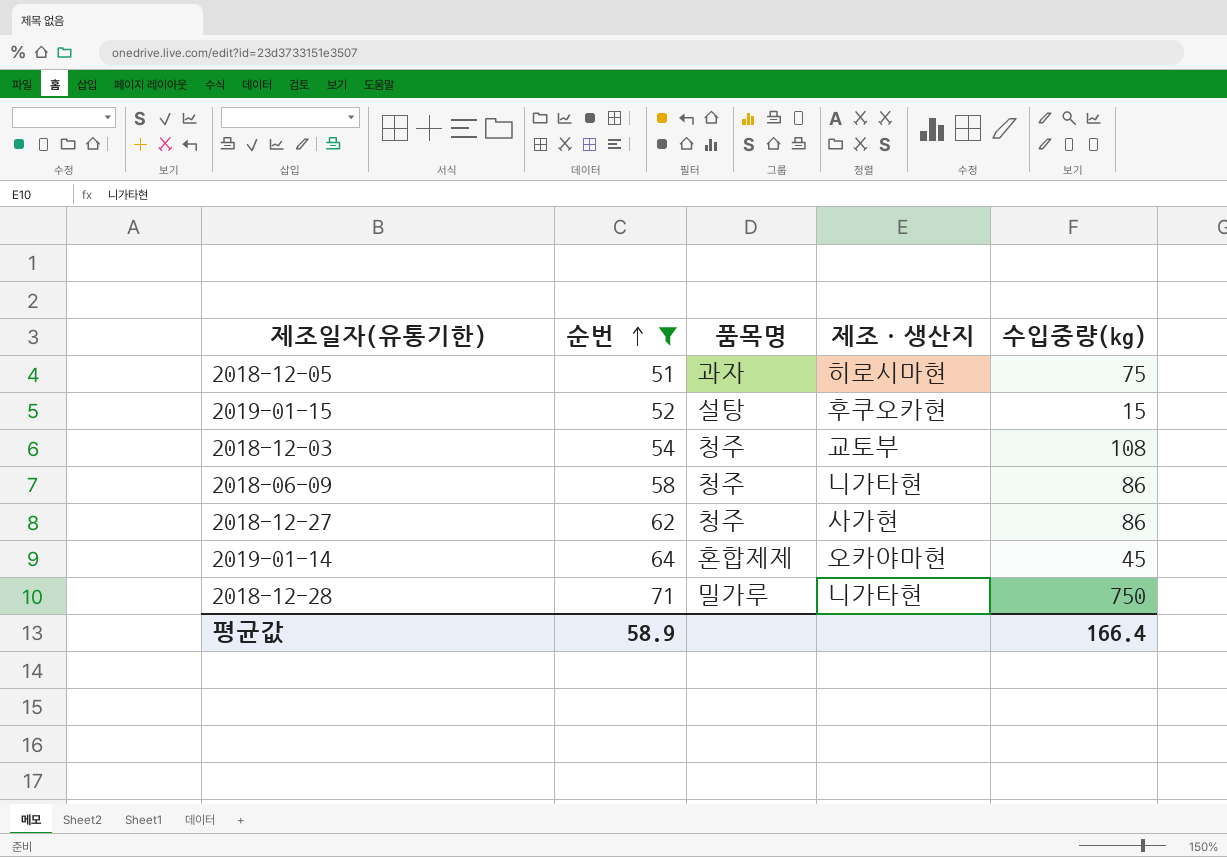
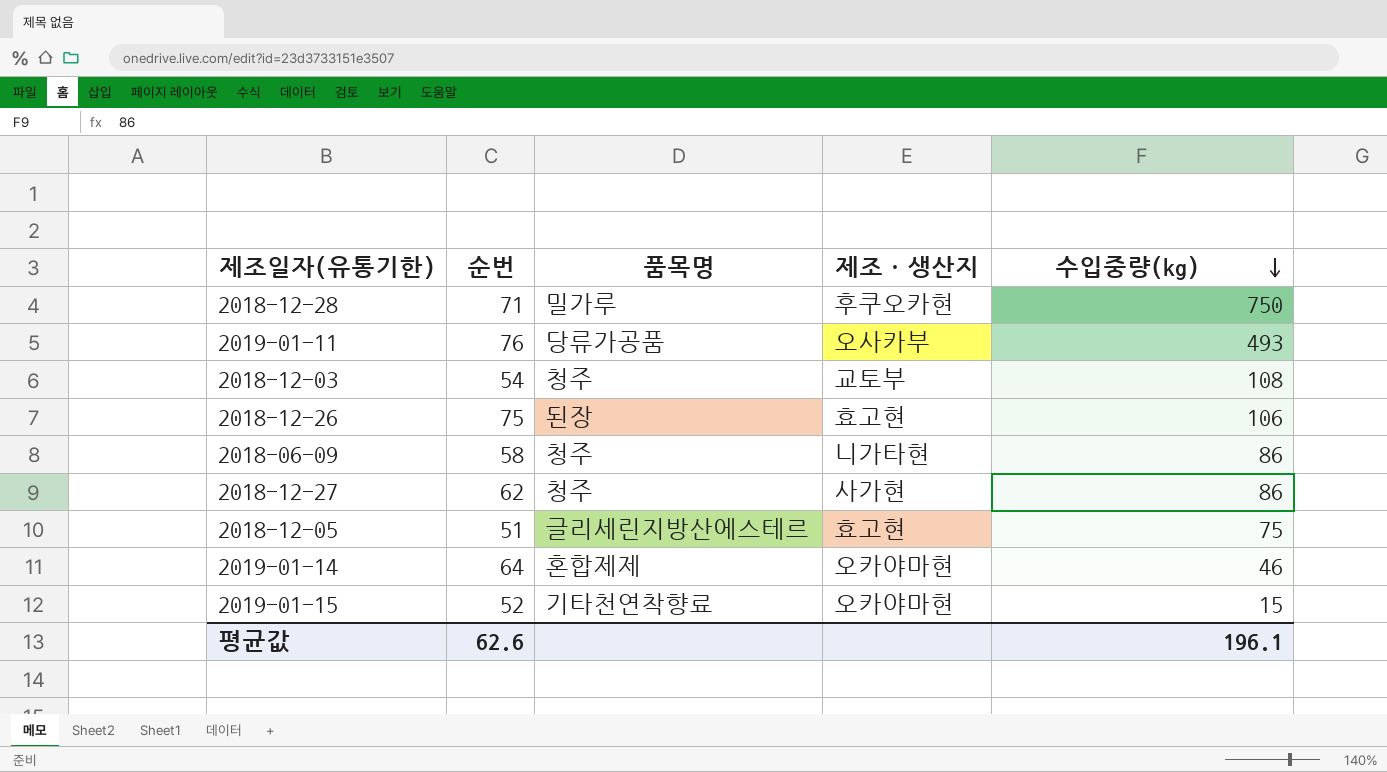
filter: 순번 <= 71 -> none
row order: 순번 ascending -> 수입중량(kg) descending
2018-12-28 | 제조·생산지: 니가타현 -> 후쿠오카현
2018-12-05 | 품목명: 과자 -> 글리세린지방산에스테르
2018-12-05 | 제조·생산지: 히로시마현 -> 효고현
2019-01-14 | 수입중량(kg): 45 -> 46
2019-01-15 | 품목명: 설탕 -> 기타천연착향료
2019-01-15 | 제조·생산지: 후쿠오카현 -> 오카야마현
평균값 | 순번: 58.9 -> 62.6
평균값 | 수입중량(kg): 166.4 -> 196.1

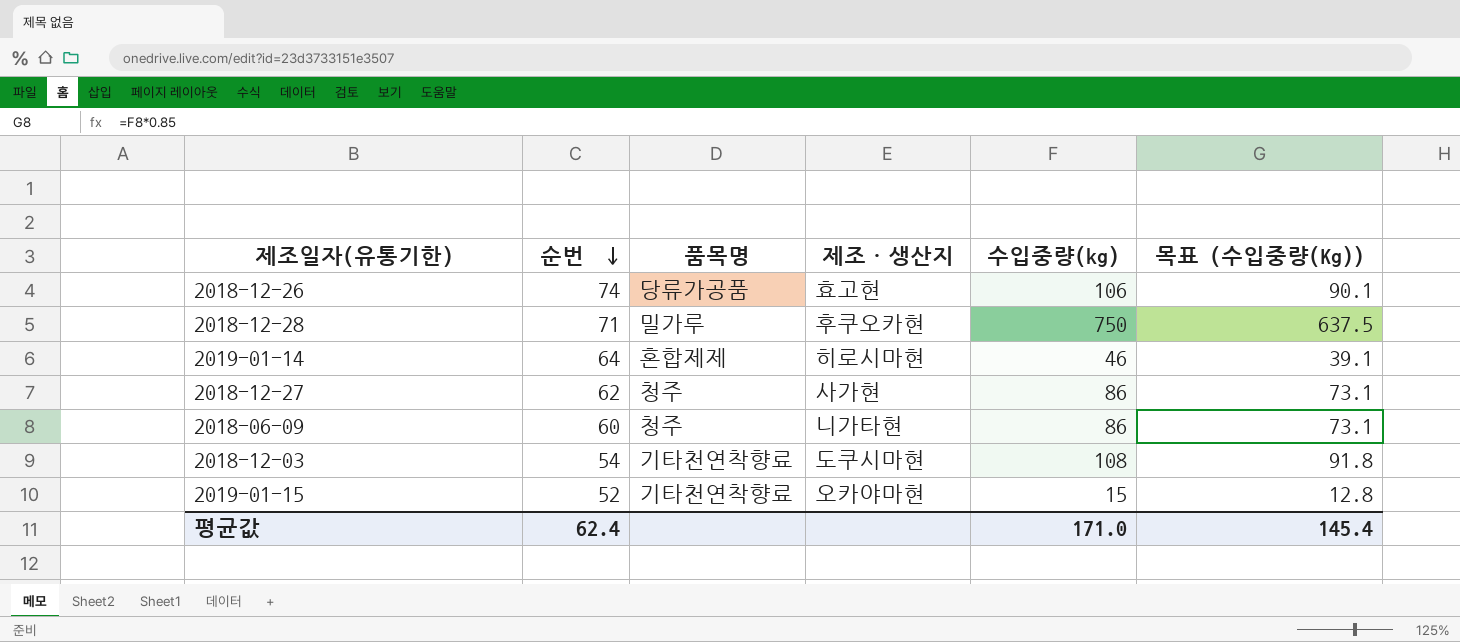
row order: 수입중량(kg) descending -> 순번 descending
column 목표 (수입중량(Kg)) | formula: none -> [수입중량(kg)] * 0.85
row 2019-01-11: 76 | 당류가공품 | 오사카부 | 493 -> none
row 2018-12-05: 51 | 글리세린지방산에스테르 | 효고현 | 75 -> none
2018-12-26 | 순번: 75 -> 74
2018-12-26 | 품목명: 된장 -> 당류가공품
2019-01-14 | 제조·생산지: 오카야마현 -> 히로시마현
2018-06-09 | 순번: 58 -> 60
2018-12-03 | 품목명: 청주 -> 기타천연착향료
2018-12-03 | 제조·생산지: 교토부 -> 도쿠시마현
평균값 | 순번: 62.6 -> 62.4
평균값 | 수입중량(kg): 196.1 -> 171.0

